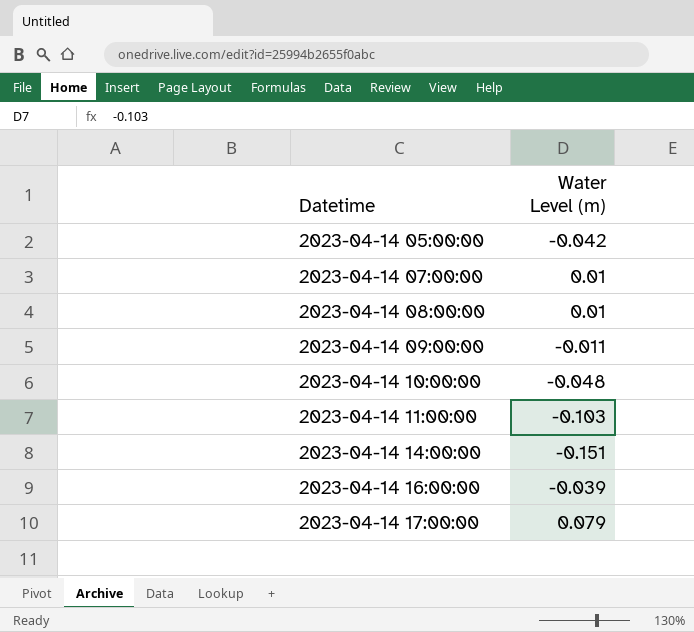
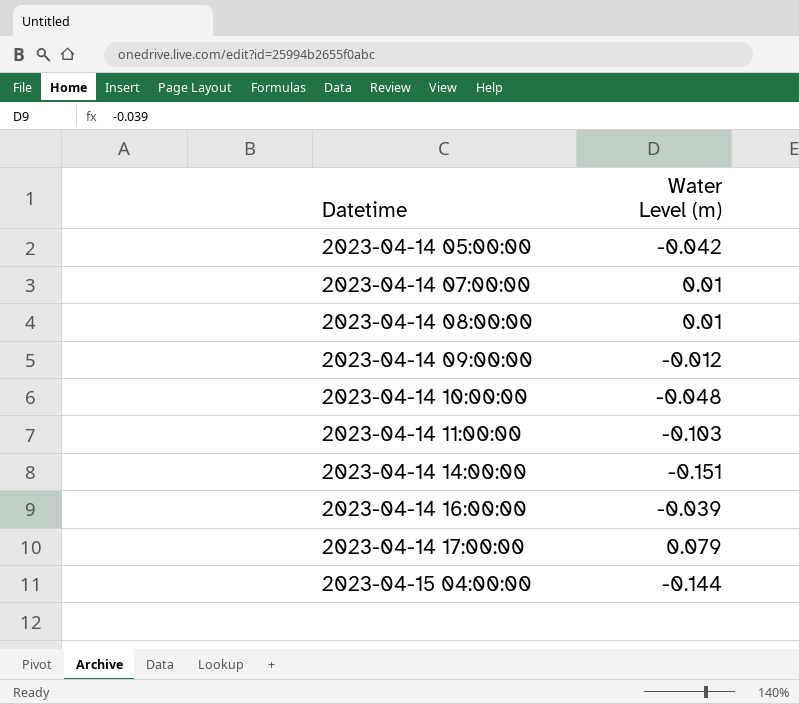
2023-04-14 09:00:00 | Water Level (m): -0.011 -> -0.012
row 2023-04-15 04:00:00: none -> -0.144

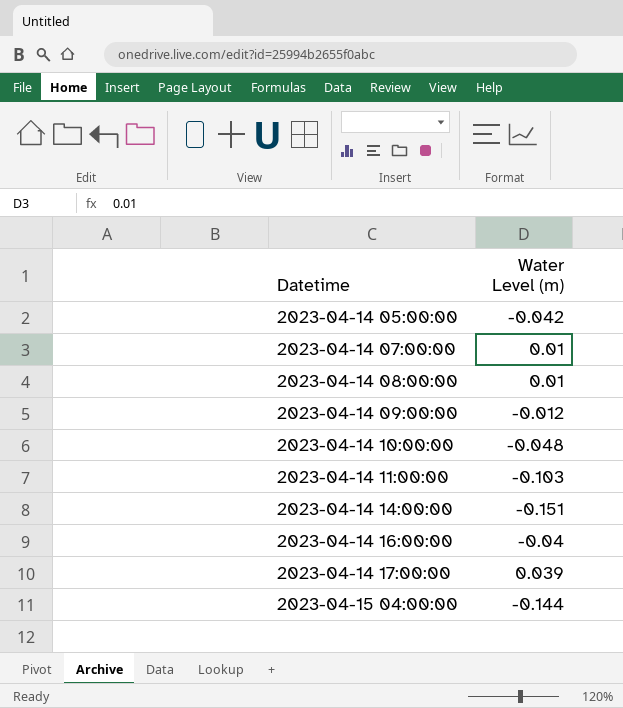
2023-04-14 16:00:00 | Water Level (m): -0.039 -> -0.04
2023-04-14 17:00:00 | Water Level (m): 0.079 -> 0.039

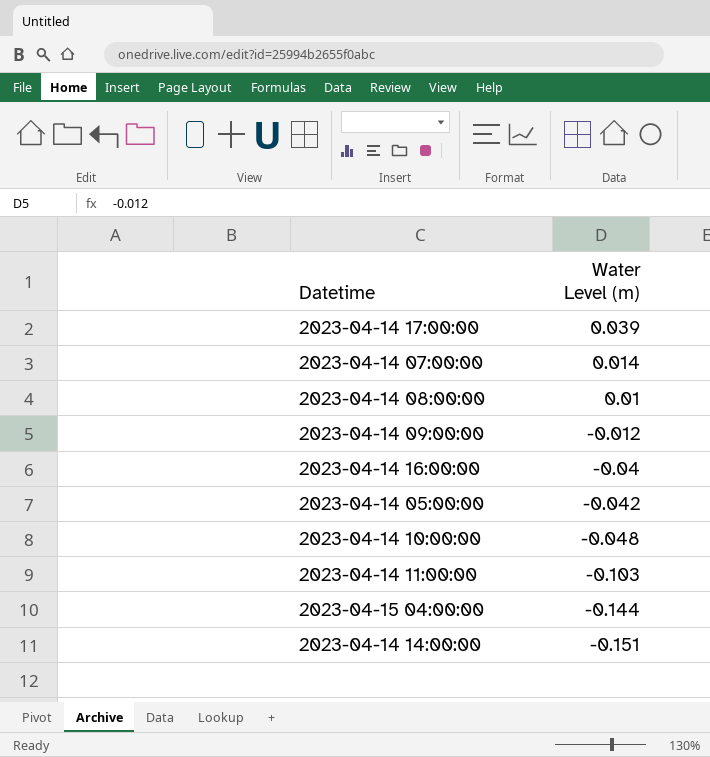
row order: Datetime ascending -> Water Level (m) descending
2023-04-14 07:00:00 | Water Level (m): 0.01 -> 0.014

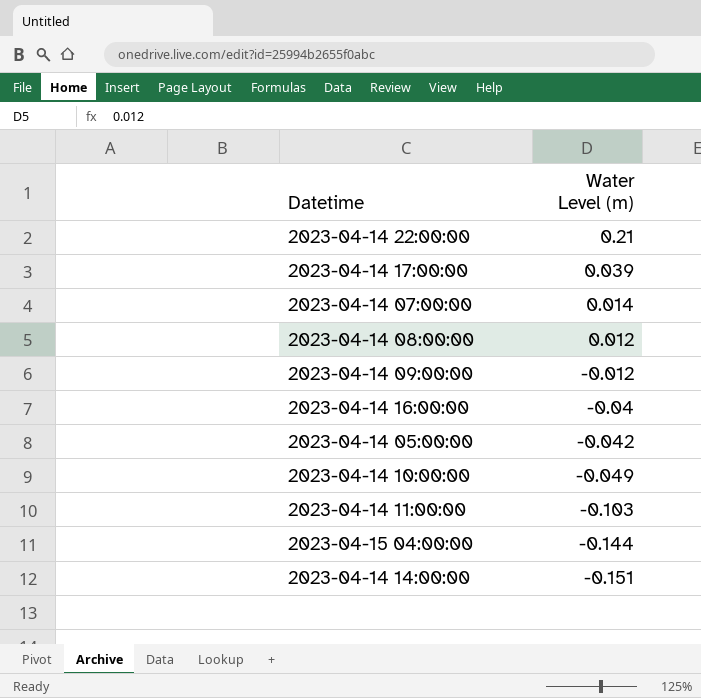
row 2023-04-14 22:00:00: none -> 0.21
2023-04-14 08:00:00 | Water Level (m): 0.01 -> 0.012
2023-04-14 10:00:00 | Water Level (m): -0.048 -> -0.049

